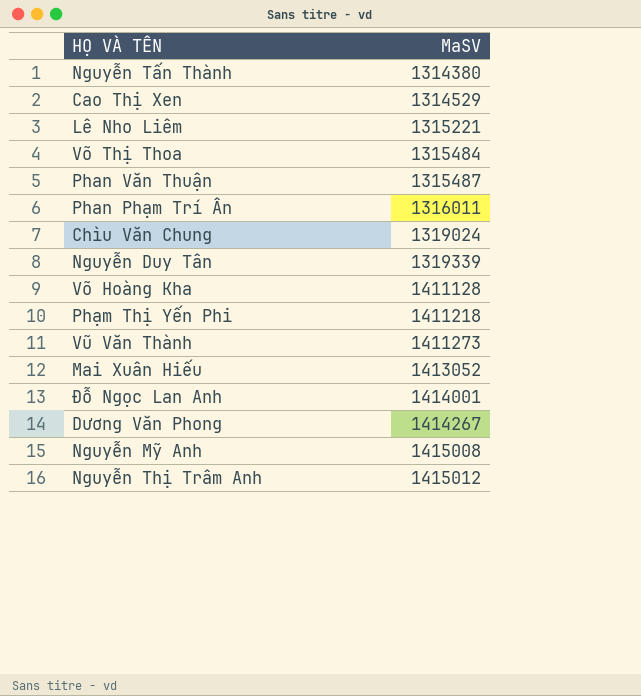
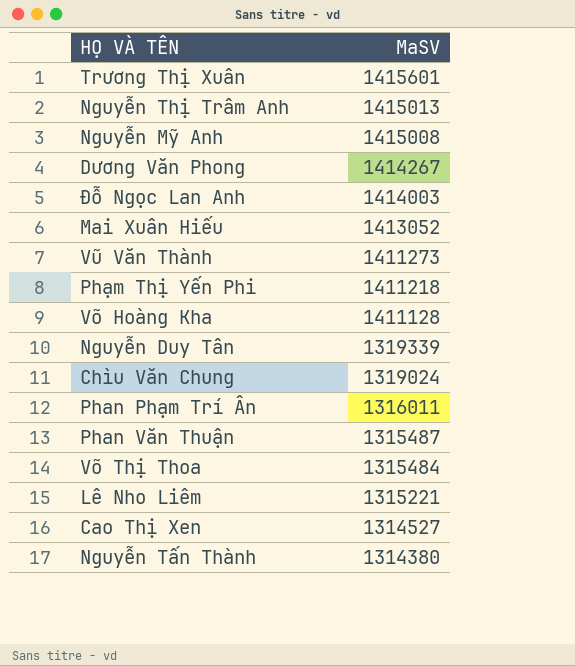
row order: MaSV ascending -> MaSV descending
row Trương Thị Xuân: none -> 1415601
Nguyễn Thị Trâm Anh | MaSV: 1415012 -> 1415013
Đỗ Ngọc Lan Anh | MaSV: 1414001 -> 1414003
Cao Thị Xen | MaSV: 1314529 -> 1314527

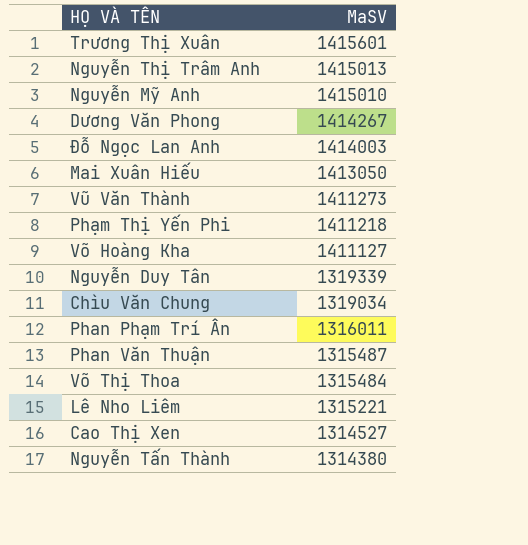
Nguyễn Mỹ Anh | MaSV: 1415008 -> 1415010
Mai Xuân Hiếu | MaSV: 1413052 -> 1413050
Võ Hoàng Kha | MaSV: 1411128 -> 1411127
Chìu Văn Chung | MaSV: 1319024 -> 1319034

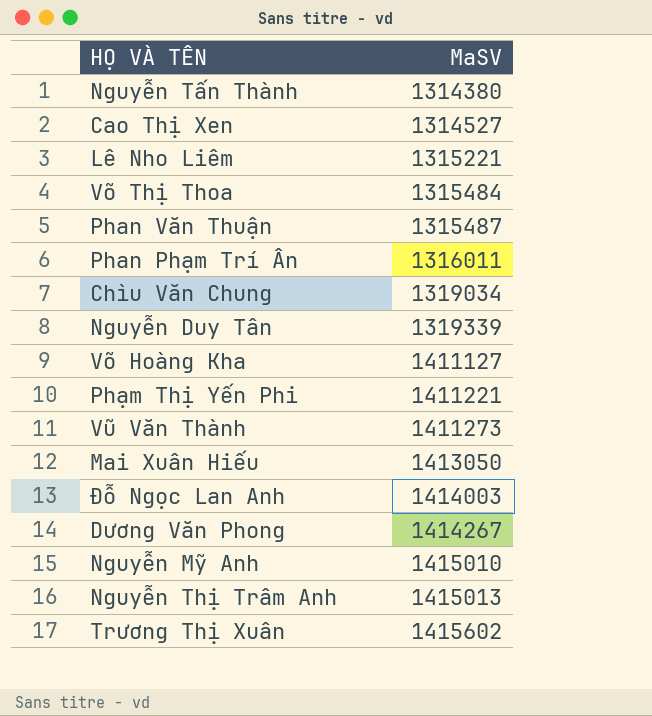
row order: MaSV descending -> MaSV ascending
Phạm Thị Yến Phi | MaSV: 1411218 -> 1411221
Trương Thị Xuân | MaSV: 1415601 -> 1415602

